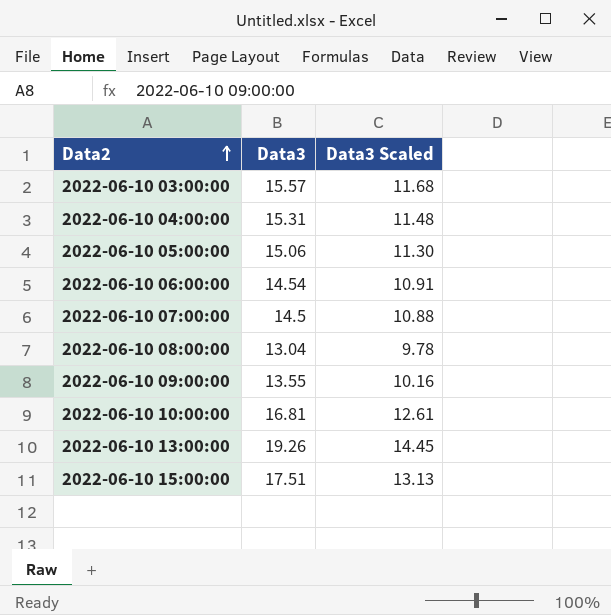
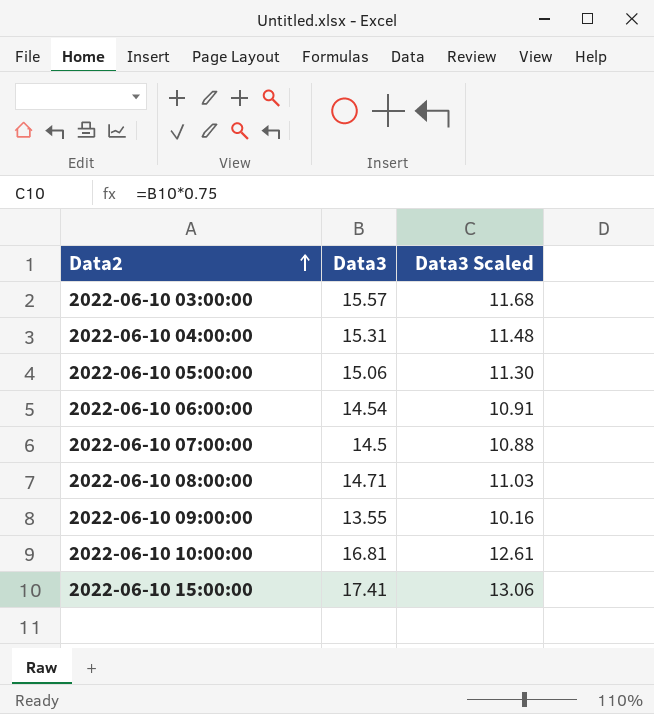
row 2022-06-10 13:00:00: 19.26 | 14.45 -> none
2022-06-10 08:00:00 | Data3: 13.04 -> 14.71
2022-06-10 08:00:00 | Data3 Scaled: 9.78 -> 11.03
2022-06-10 15:00:00 | Data3: 17.51 -> 17.41
2022-06-10 15:00:00 | Data3 Scaled: 13.13 -> 13.06

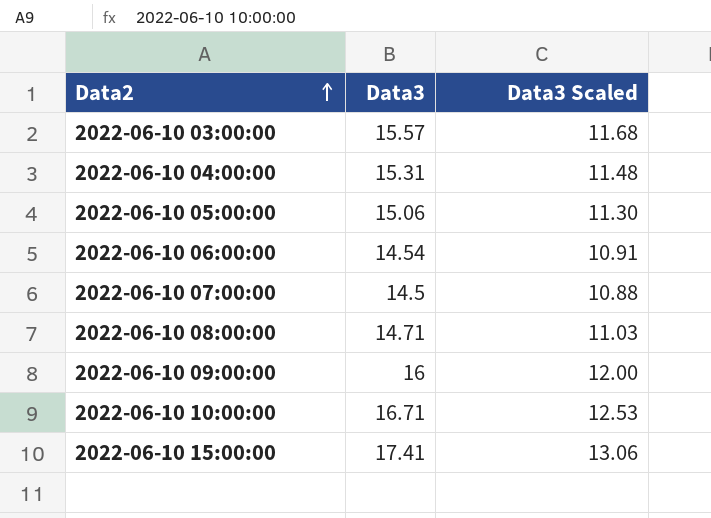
2022-06-10 09:00:00 | Data3: 13.55 -> 16
2022-06-10 09:00:00 | Data3 Scaled: 10.16 -> 12.00
2022-06-10 10:00:00 | Data3: 16.81 -> 16.71
2022-06-10 10:00:00 | Data3 Scaled: 12.61 -> 12.53

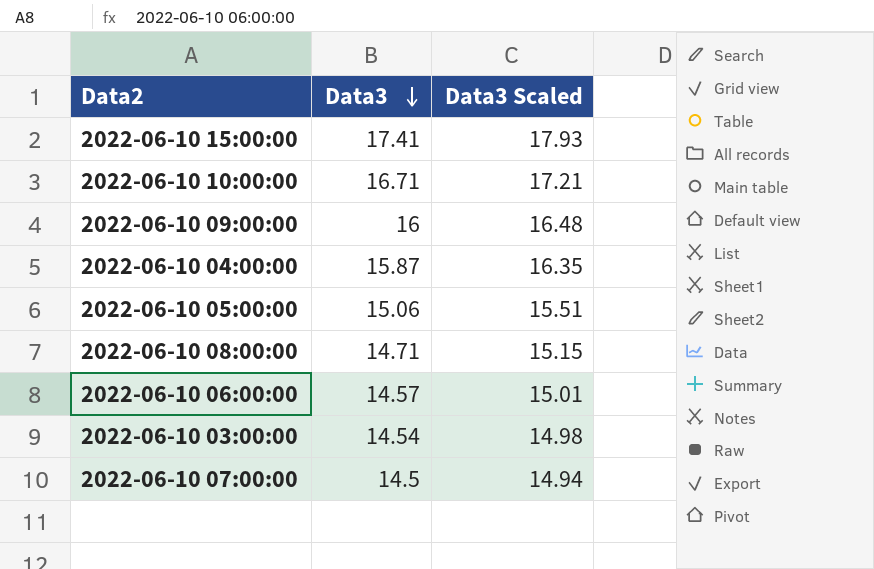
row order: Data2 ascending -> Data3 descending
column Data3 Scaled | formula: [Data3] * 0.75 -> [Data3] * 1.03
2022-06-10 04:00:00 | Data3: 15.31 -> 15.87
2022-06-10 06:00:00 | Data3: 14.54 -> 14.57
2022-06-10 03:00:00 | Data3: 15.57 -> 14.54

